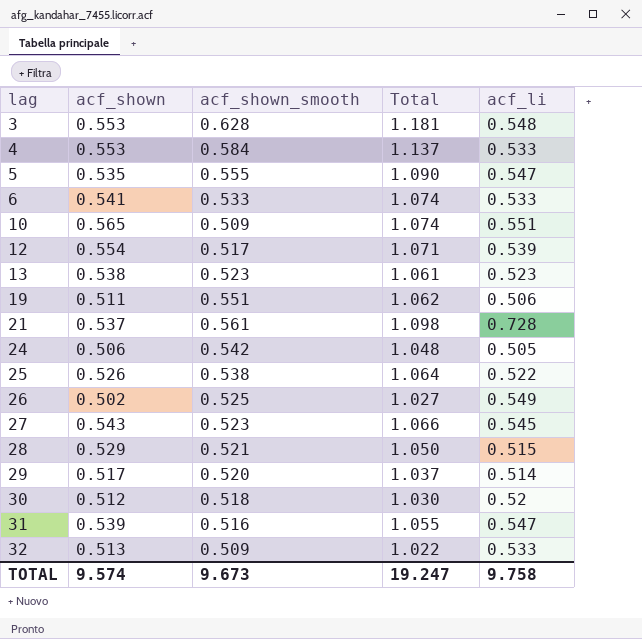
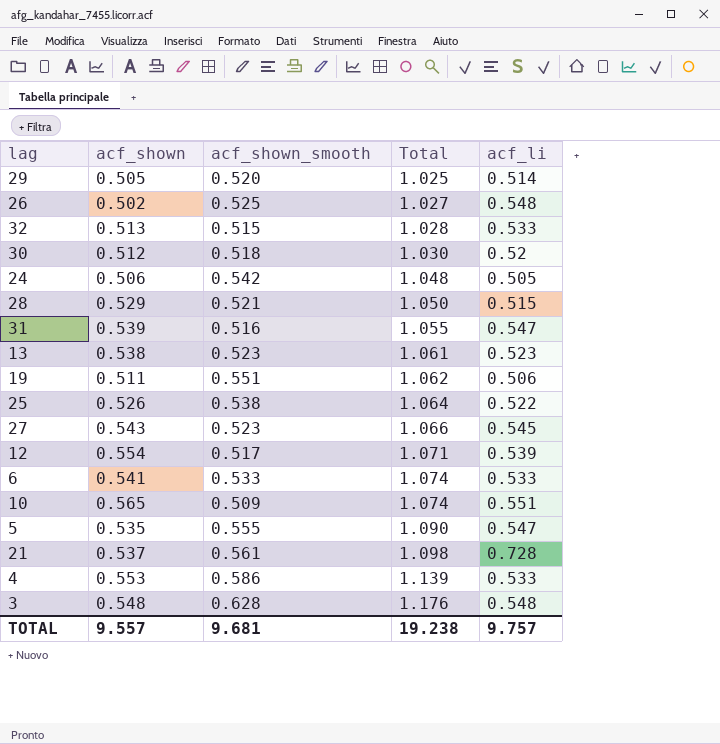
row order: lag ascending -> Total ascending
29 | acf_shown: 0.517 -> 0.505
29 | Total: 1.037 -> 1.025
26 | acf_li: 0.549 -> 0.548
32 | acf_shown_smooth: 0.509 -> 0.515
32 | Total: 1.022 -> 1.028
4 | acf_shown_smooth: 0.584 -> 0.586
4 | Total: 1.137 -> 1.139
3 | acf_shown: 0.553 -> 0.548
3 | Total: 1.181 -> 1.176
TOTAL | acf_shown: 9.574 -> 9.557
TOTAL | acf_shown_smooth: 9.673 -> 9.681
TOTAL | Total: 19.247 -> 19.238
TOTAL | acf_li: 9.758 -> 9.757

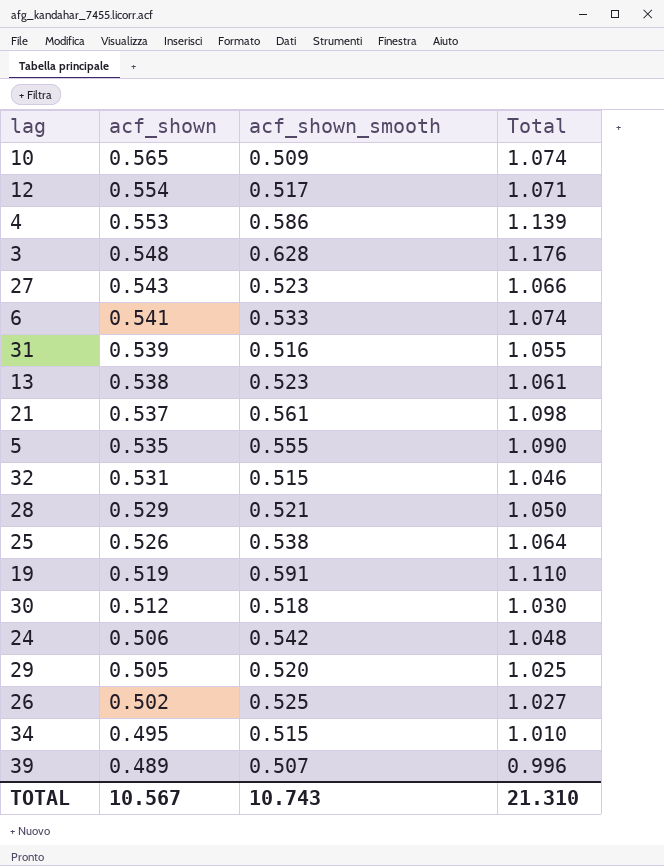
row order: Total ascending -> acf_shown descending
column acf_li | position: 5 -> none
32 | acf_shown: 0.513 -> 0.531
32 | Total: 1.028 -> 1.046
19 | acf_shown: 0.511 -> 0.519
19 | acf_shown_smooth: 0.551 -> 0.591
19 | Total: 1.062 -> 1.110
row 34: none -> 0.495 | 0.515 | 1.010
row 39: none -> 0.489 | 0.507 | 0.996
TOTAL | acf_shown: 9.557 -> 10.567
TOTAL | acf_shown_smooth: 9.681 -> 10.743
TOTAL | Total: 19.238 -> 21.310

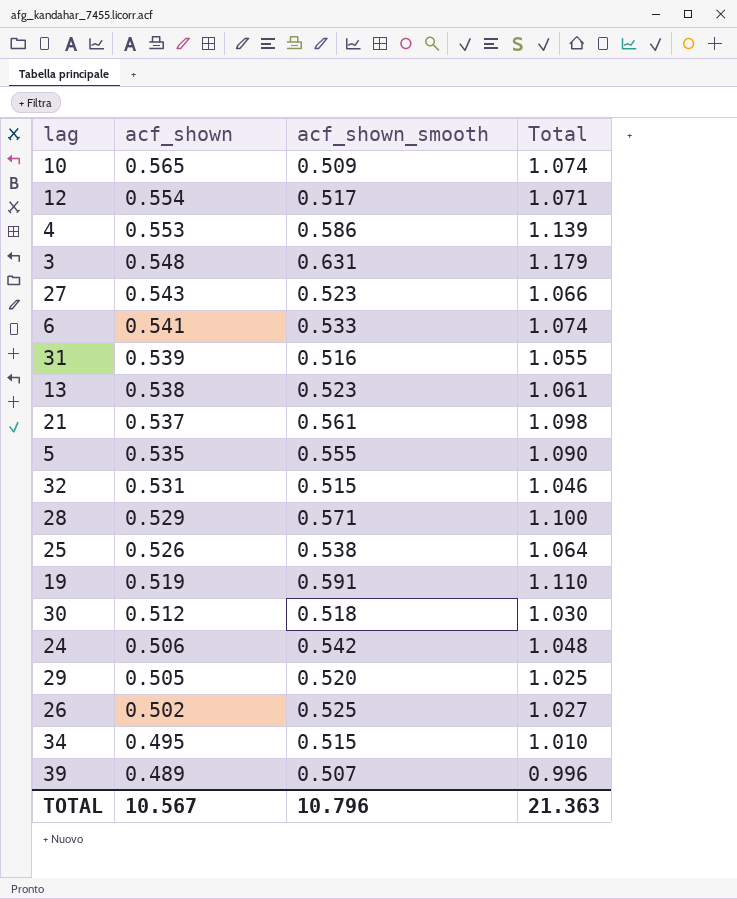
3 | acf_shown_smooth: 0.628 -> 0.631
3 | Total: 1.176 -> 1.179
28 | acf_shown_smooth: 0.521 -> 0.571
28 | Total: 1.050 -> 1.100
TOTAL | acf_shown_smooth: 10.743 -> 10.796
TOTAL | Total: 21.310 -> 21.363

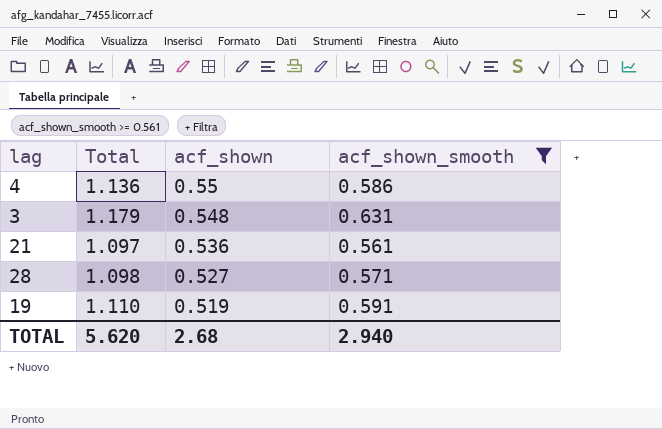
filter: none -> acf_shown_smooth >= 0.561
column Total | position: 4 -> 2
4 | Total: 1.139 -> 1.136
4 | acf_shown: 0.553 -> 0.55
21 | Total: 1.098 -> 1.097
21 | acf_shown: 0.537 -> 0.536
28 | Total: 1.100 -> 1.098
28 | acf_shown: 0.529 -> 0.527
TOTAL | Total: 21.363 -> 5.620
TOTAL | acf_shown: 10.567 -> 2.68
TOTAL | acf_shown_smooth: 10.796 -> 2.940

